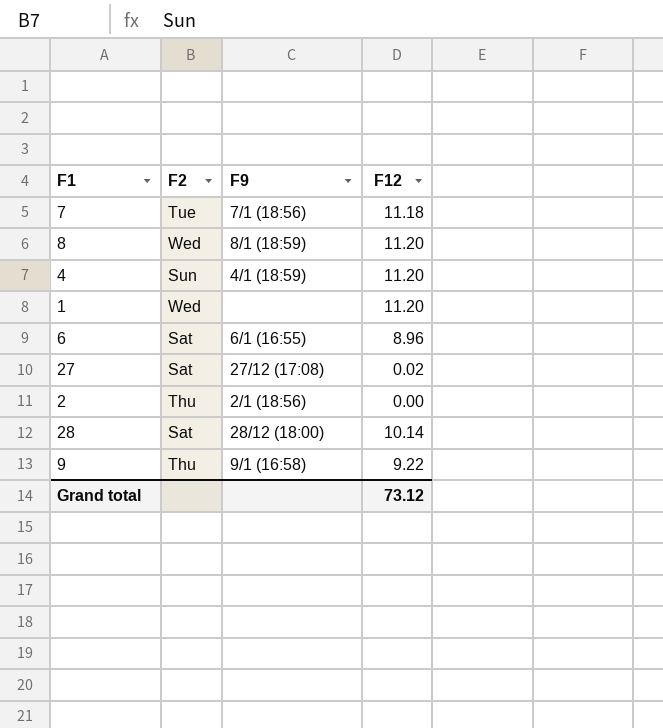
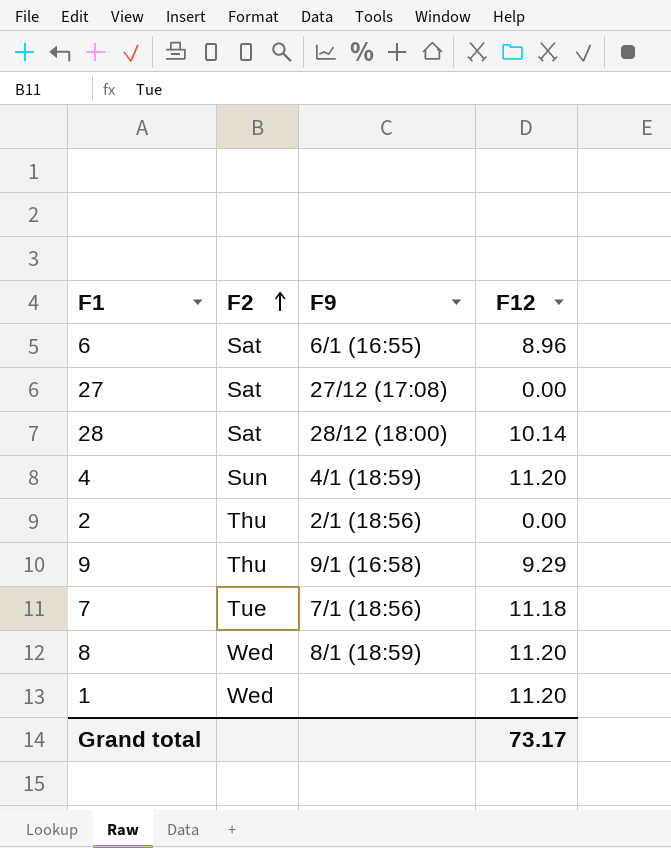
row order: none -> F2 ascending
27 | F12: 0.02 -> 0.00
9 | F12: 9.22 -> 9.29
Grand total | F12: 73.12 -> 73.17

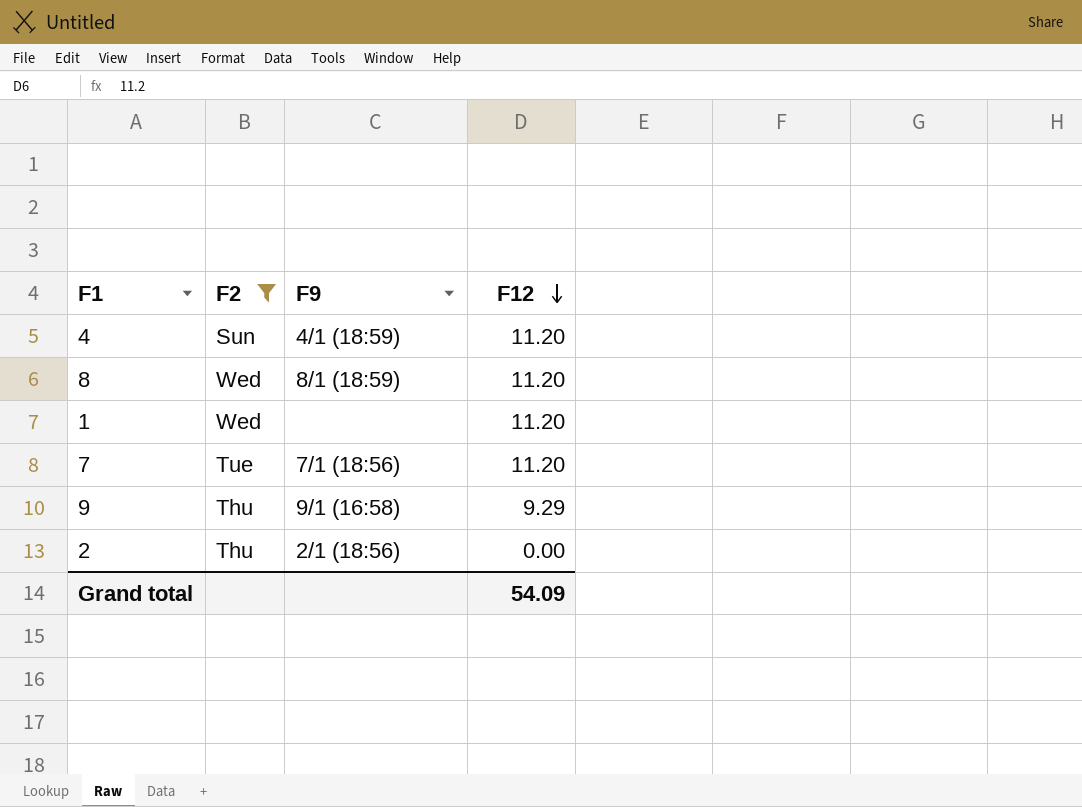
filter: none -> F2 != Sat
row order: F2 ascending -> F12 descending
7 | F12: 11.18 -> 11.20
Grand total | F12: 73.17 -> 54.09

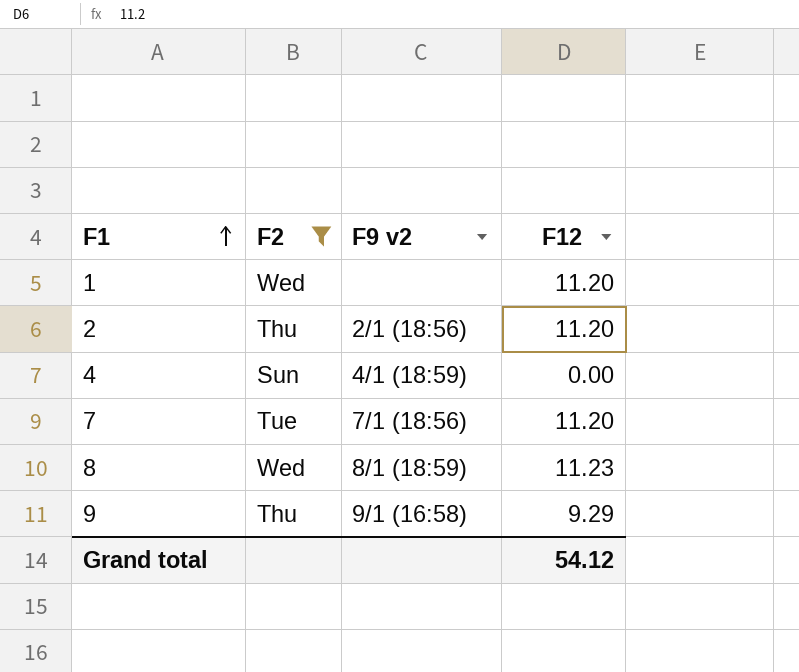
row order: F12 descending -> F1 ascending
column name: F9 -> F9 v2
2 | F12: 0.00 -> 11.20
4 | F12: 11.20 -> 0.00
8 | F12: 11.20 -> 11.23
Grand total | F12: 54.09 -> 54.12

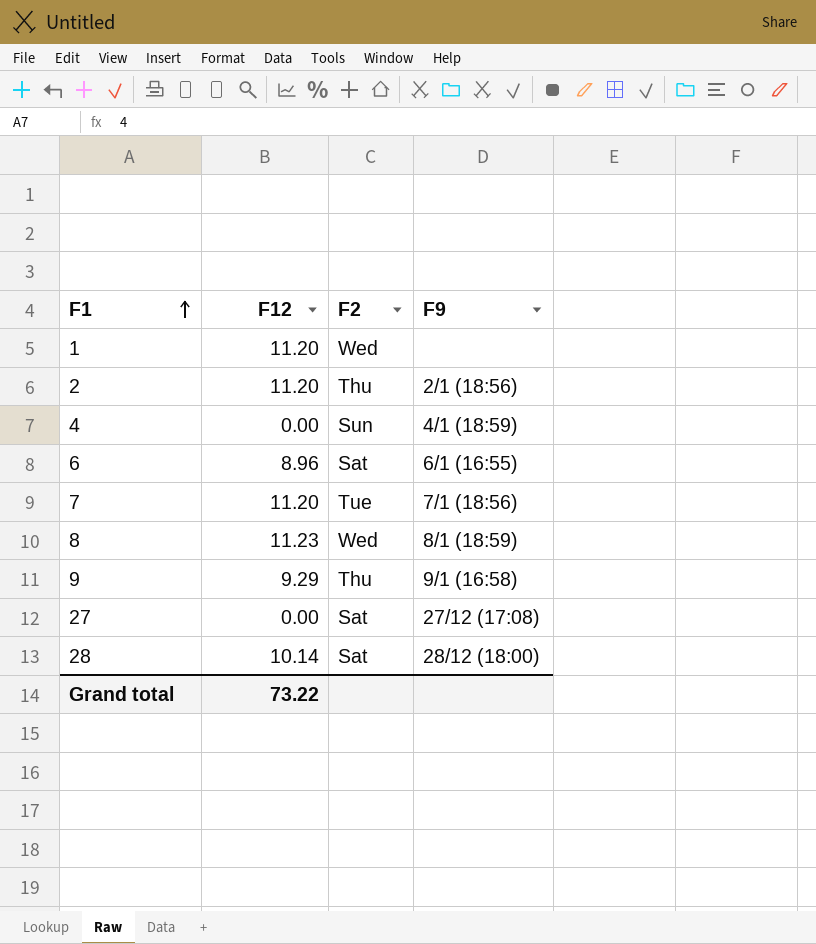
filter: F2 != Sat -> none
column F12 | position: 4 -> 2
column name: F9 v2 -> F9
Grand total | F12: 54.12 -> 73.22

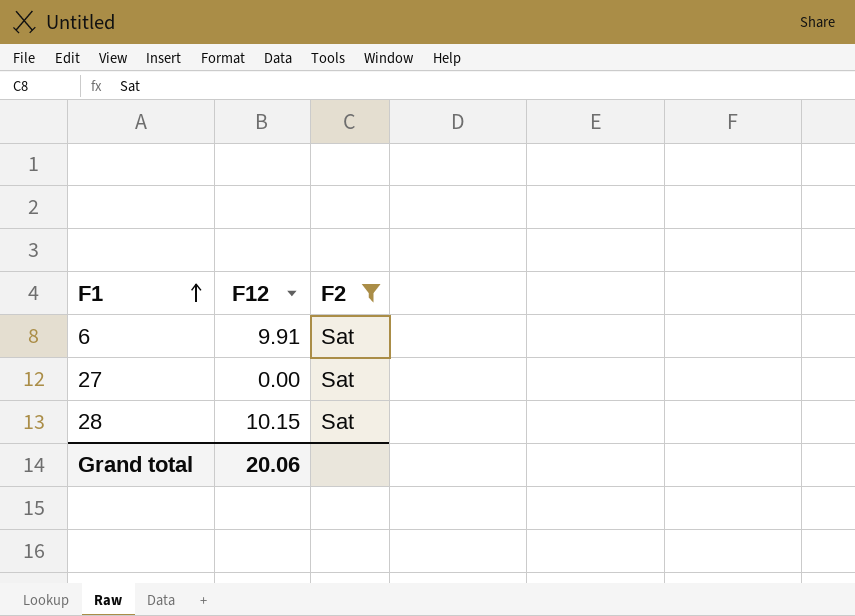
filter: none -> F2 = Sat
column F9 | position: 4 -> none
6 | F12: 8.96 -> 9.91
28 | F12: 10.14 -> 10.15
Grand total | F12: 73.22 -> 20.06

